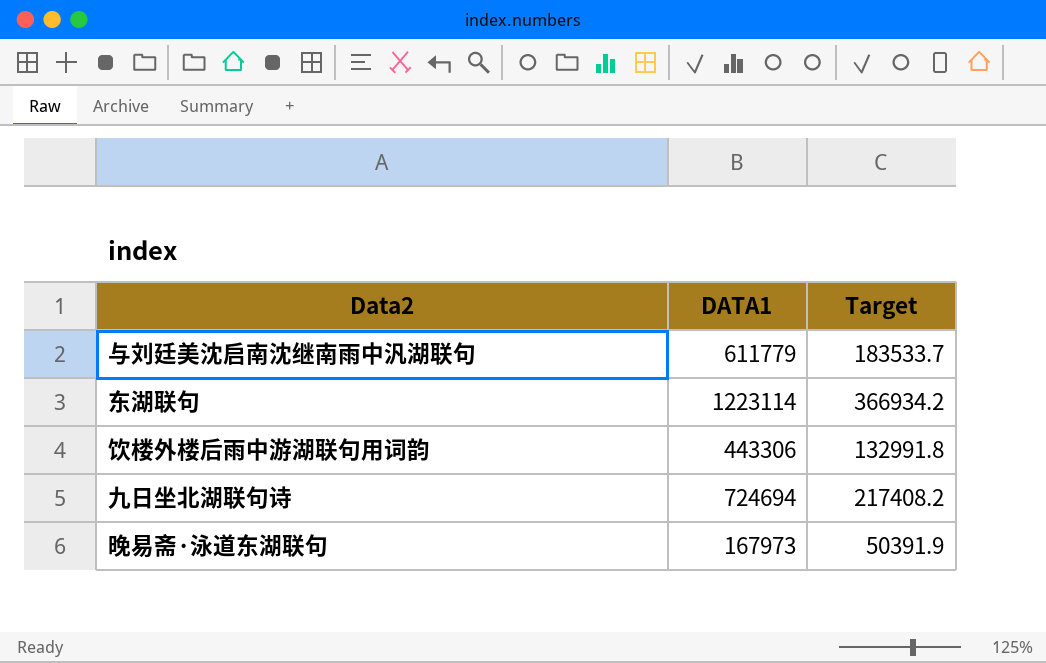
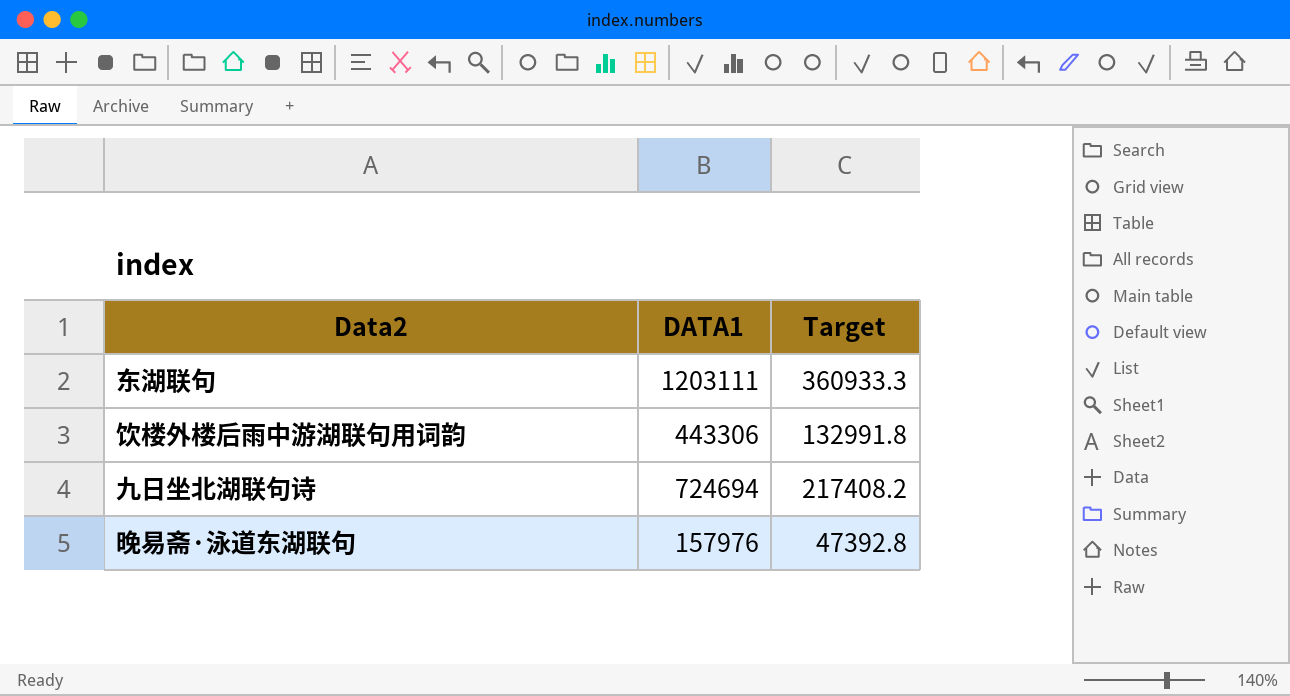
row 与刘廷美沈启南沈继南雨中汎湖联句: 611779 | 183533.7 -> none
东湖联句 | DATA1: 1223114 -> 1203111
东湖联句 | Target: 366934.2 -> 360933.3
晚易斋·泳道东湖联句 | DATA1: 167973 -> 157976
晚易斋·泳道东湖联句 | Target: 50391.9 -> 47392.8

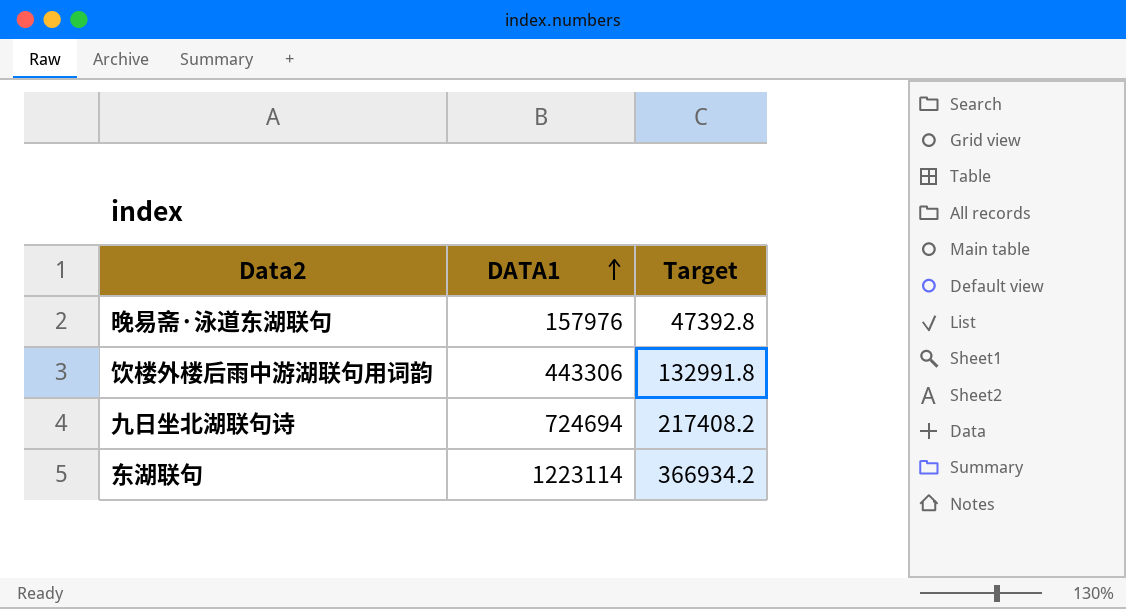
row order: none -> DATA1 ascending
东湖联句 | DATA1: 1203111 -> 1223114
东湖联句 | Target: 360933.3 -> 366934.2

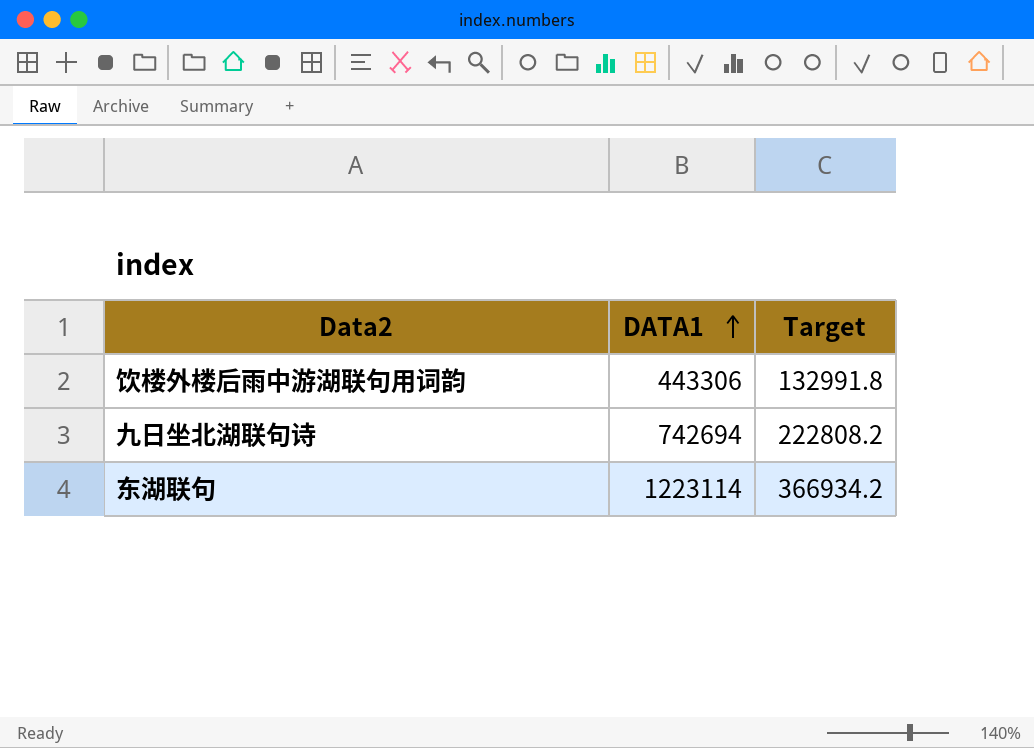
row 晚易斋·泳道东湖联句: 157976 | 47392.8 -> none
九日坐北湖联句诗 | DATA1: 724694 -> 742694
九日坐北湖联句诗 | Target: 217408.2 -> 222808.2

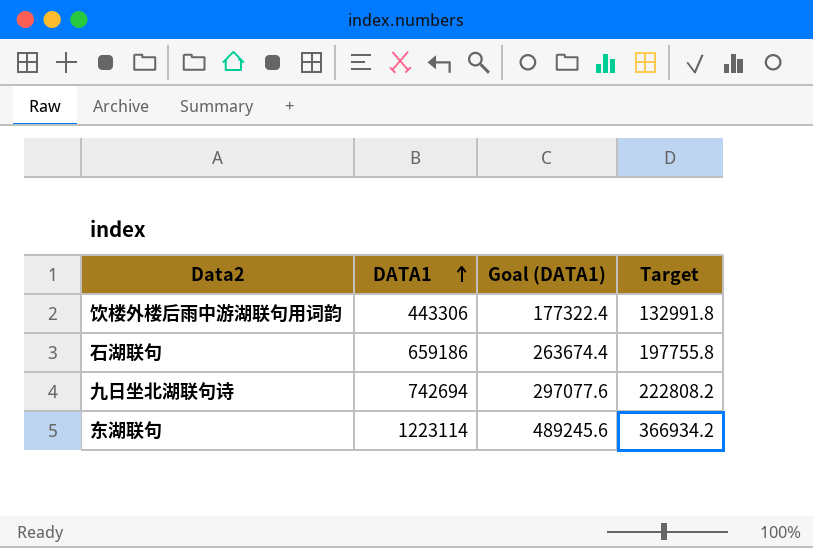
column Goal (DATA1) | formula: none -> [DATA1] * 0.4
row 石湖联句: none -> 659186 | 263674.4 | 197755.8

